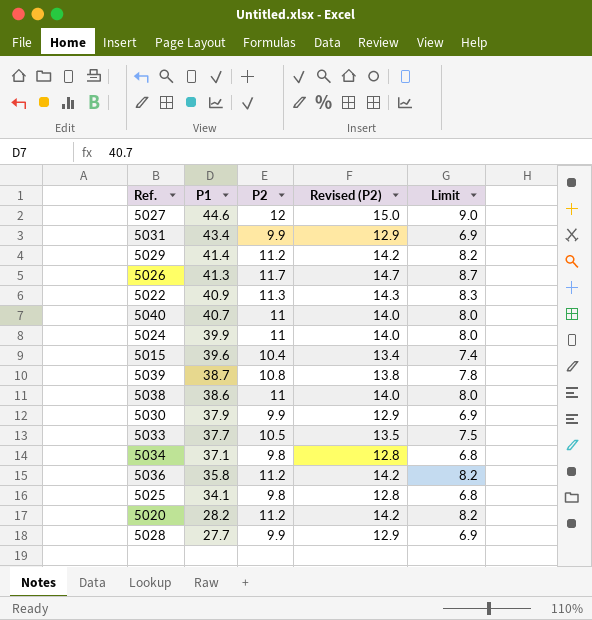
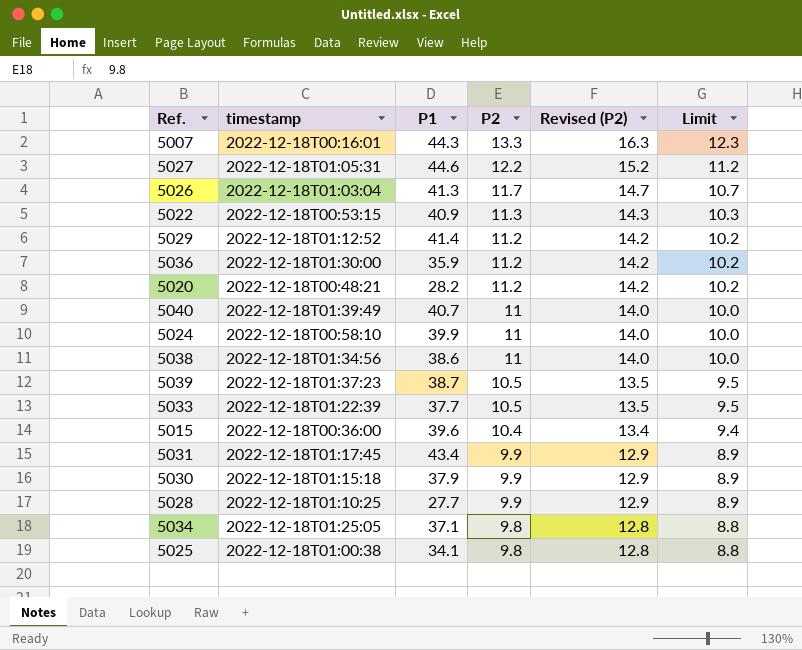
row order: P1 descending -> P2 descending
column timestamp | position: none -> 2
column Limit | formula: [P2] - 3 -> [P2] - 1
row 5007: none -> 2022-12-18T00:16:01 | 44.3 | 13.3 | 16.3 | 12.3
5027 | P2: 12 -> 12.2
5027 | Revised (P2): 15.0 -> 15.2
5036 | P1: 35.8 -> 35.9
5039 | P2: 10.8 -> 10.5
5039 | Revised (P2): 13.8 -> 13.5

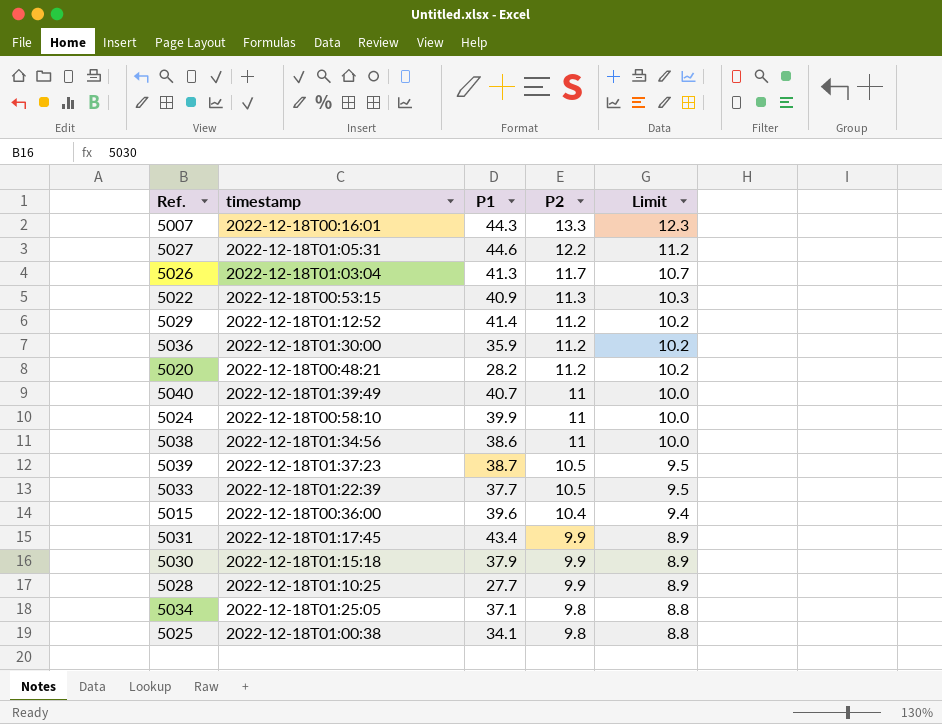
column Revised (P2) | formula: [P2] + 3 -> none

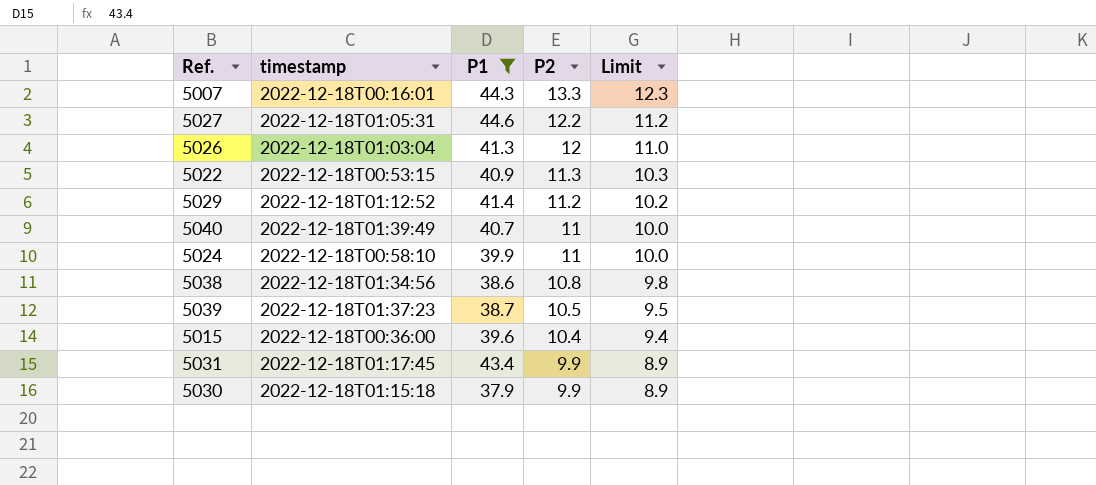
filter: none -> P1 >= 37.9
5026 | P2: 11.7 -> 12
5026 | Limit: 10.7 -> 11.0
5038 | P2: 11 -> 10.8
5038 | Limit: 10.0 -> 9.8

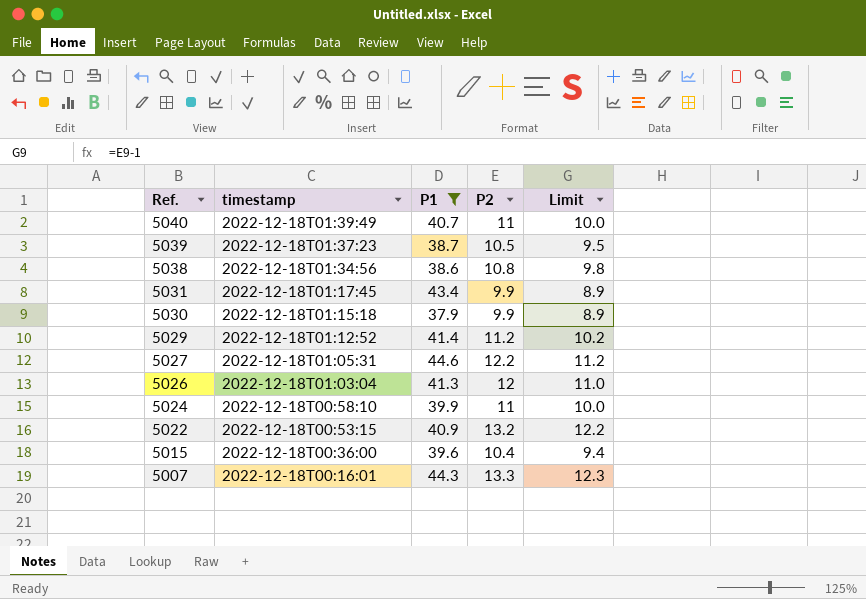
row order: P2 descending -> Ref. descending
5022 | P2: 11.3 -> 13.2
5022 | Limit: 10.3 -> 12.2

